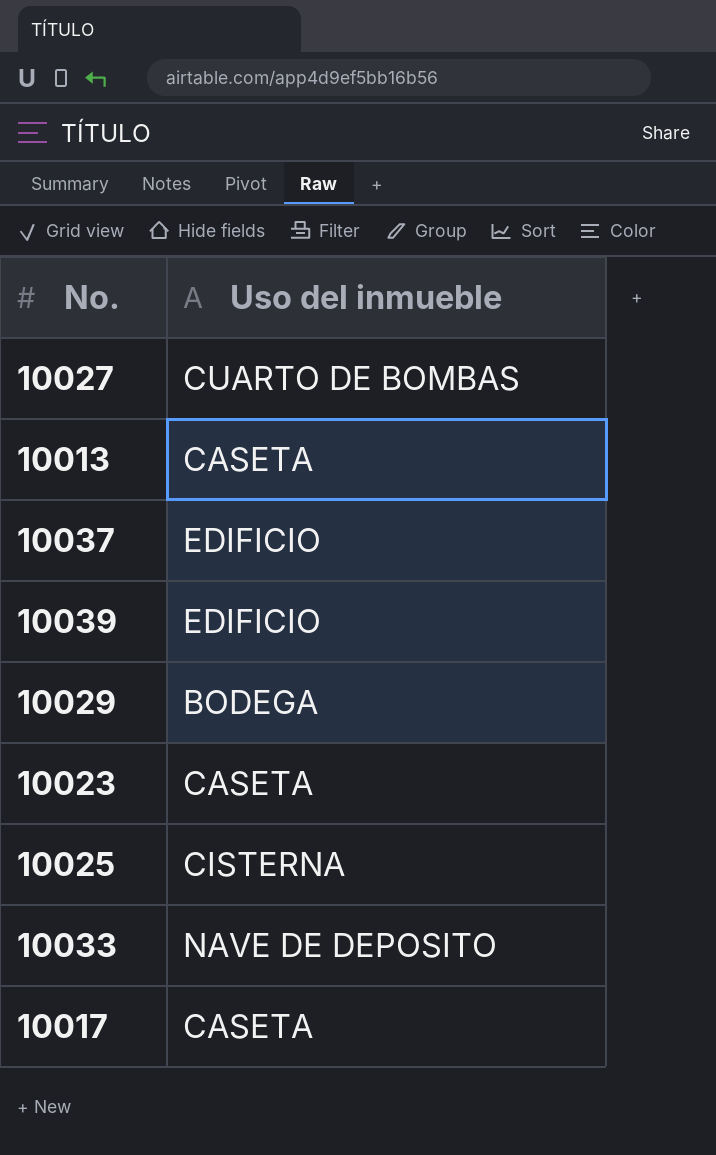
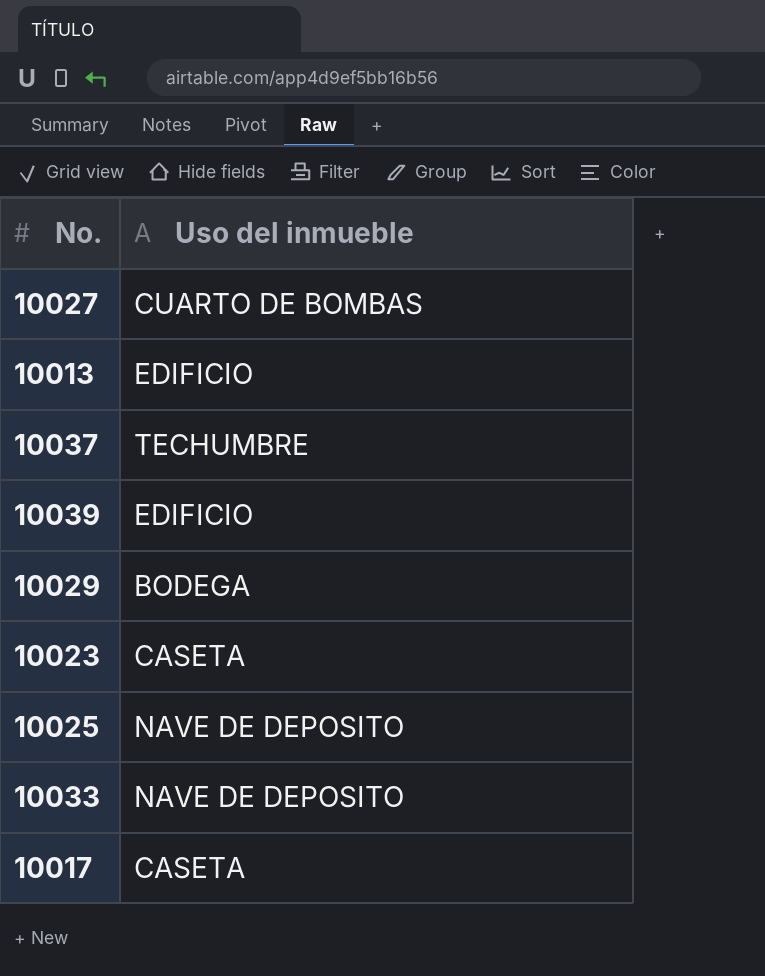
10013 | Uso del inmueble: CASETA -> EDIFICIO
10037 | Uso del inmueble: EDIFICIO -> TECHUMBRE
10025 | Uso del inmueble: CISTERNA -> NAVE DE DEPOSITO

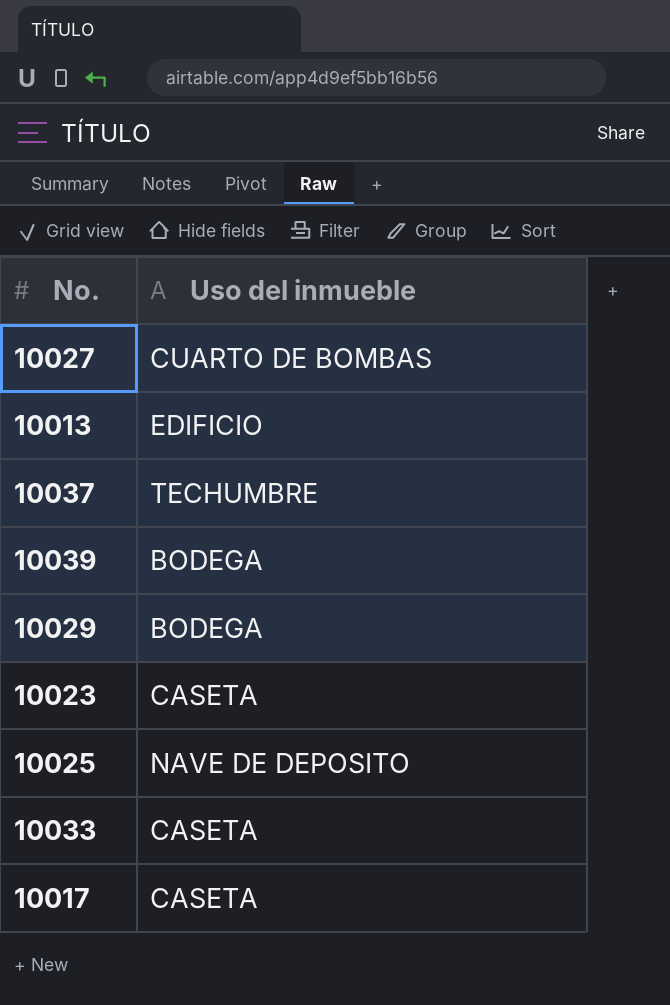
10039 | Uso del inmueble: EDIFICIO -> BODEGA
10033 | Uso del inmueble: NAVE DE DEPOSITO -> CASETA

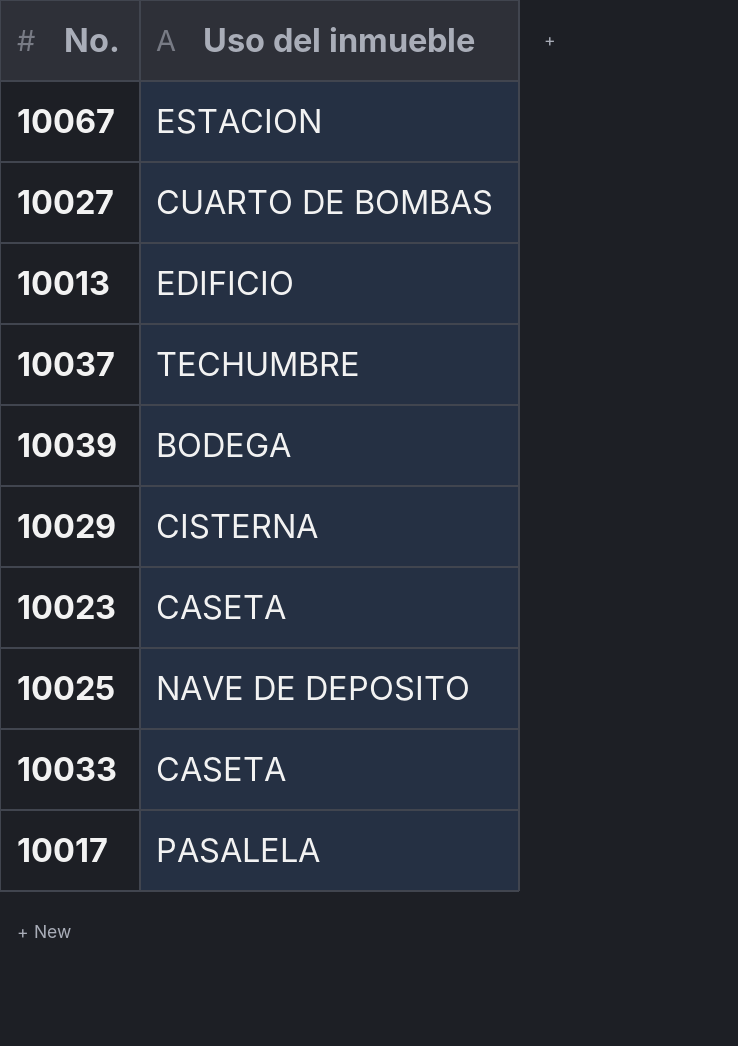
row 10067: none -> ESTACION
10029 | Uso del inmueble: BODEGA -> CISTERNA
10017 | Uso del inmueble: CASETA -> PASALELA

